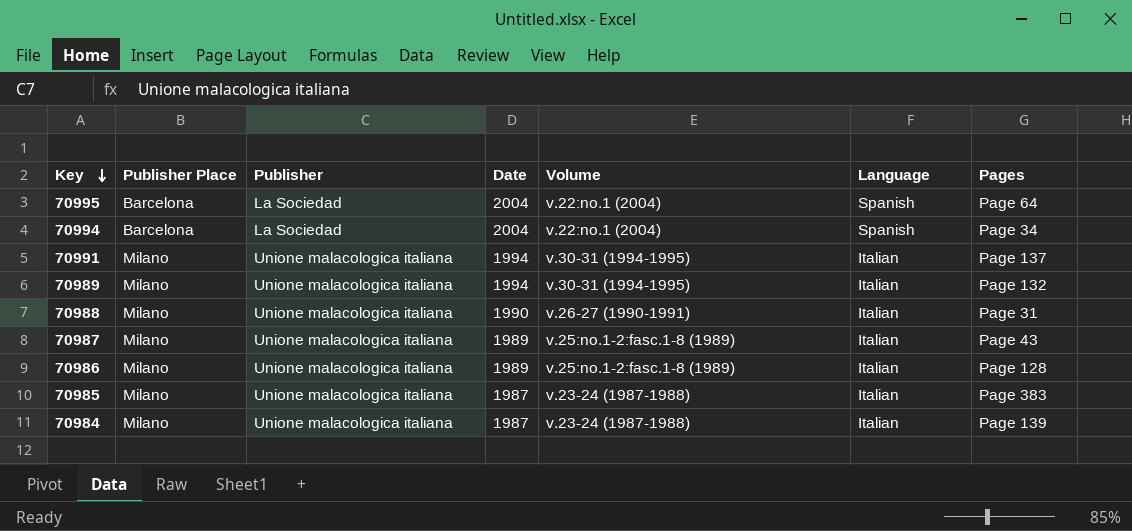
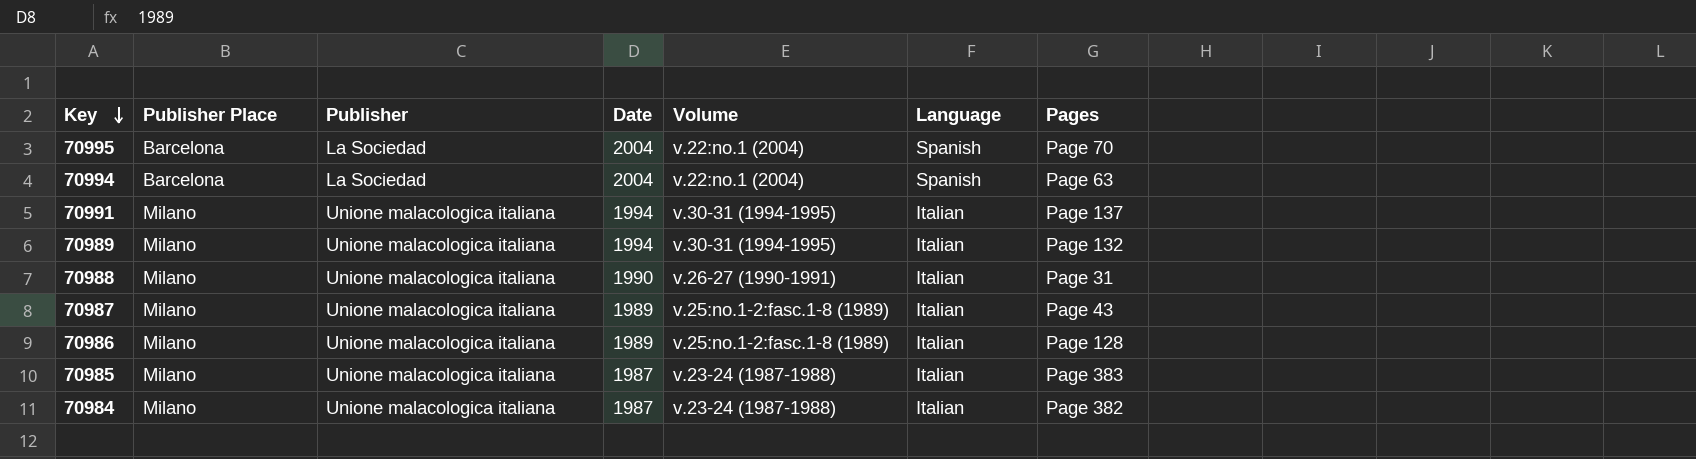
70995 | Pages: Page 64 -> Page 70
70994 | Pages: Page 34 -> Page 63
70984 | Pages: Page 139 -> Page 382

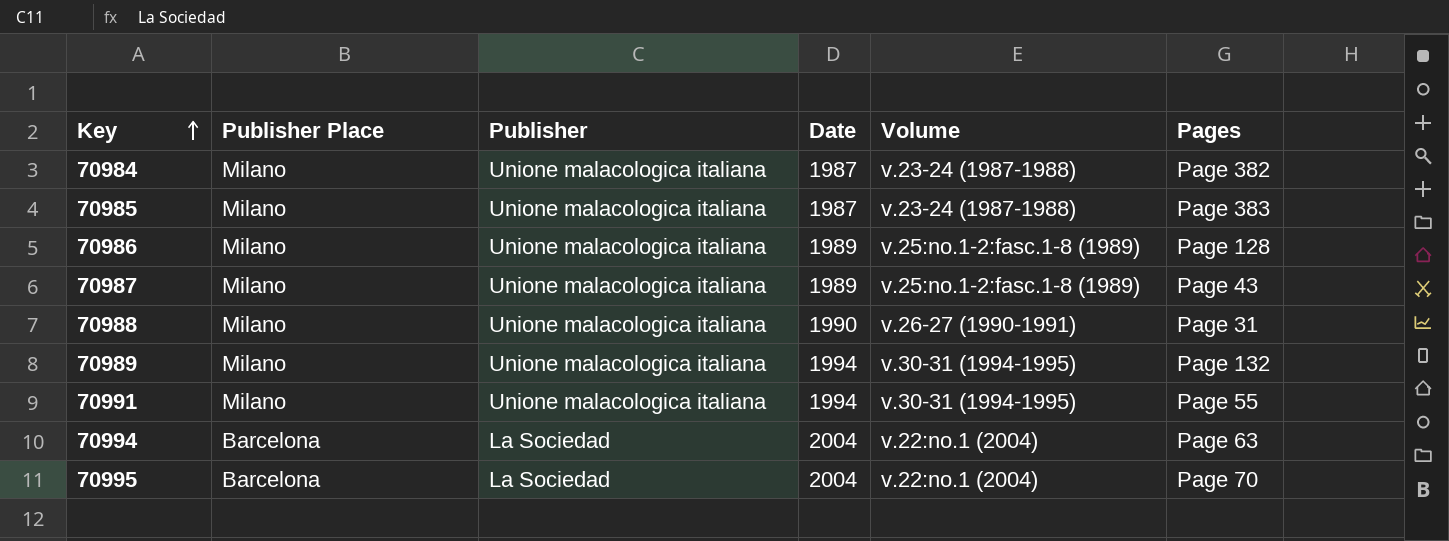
row order: Key descending -> Key ascending
column Language | position: 6 -> none
70991 | Pages: Page 137 -> Page 55

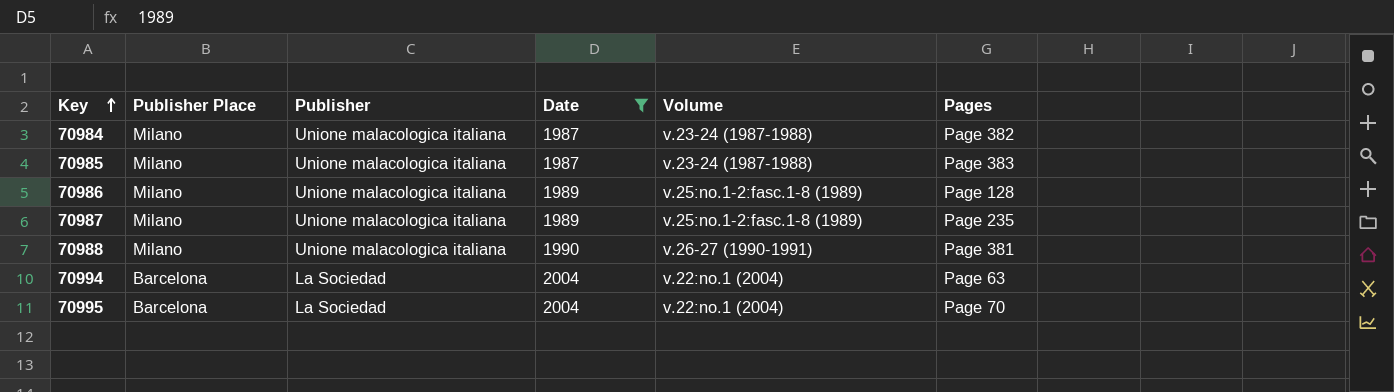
filter: none -> Date != 1994
70987 | Pages: Page 43 -> Page 235
70988 | Pages: Page 31 -> Page 381

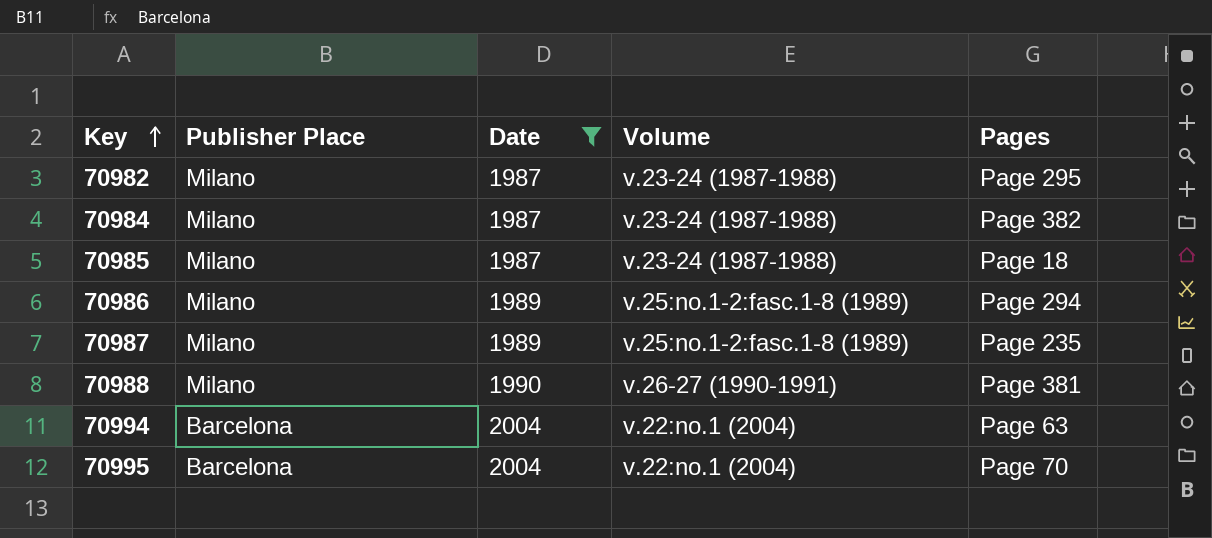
column Publisher | position: 3 -> none
row 70982: none -> Milano | 1987 | v.23-24 (1987-1988) | Page 295
70985 | Pages: Page 383 -> Page 18
70986 | Pages: Page 128 -> Page 294

